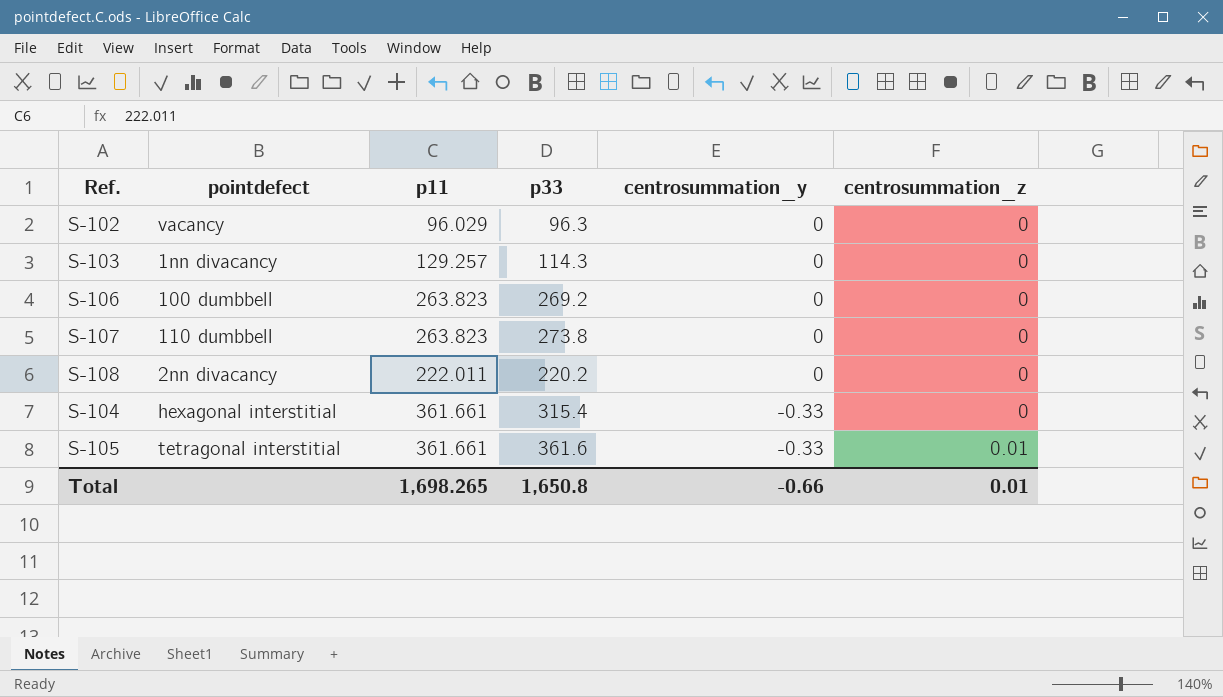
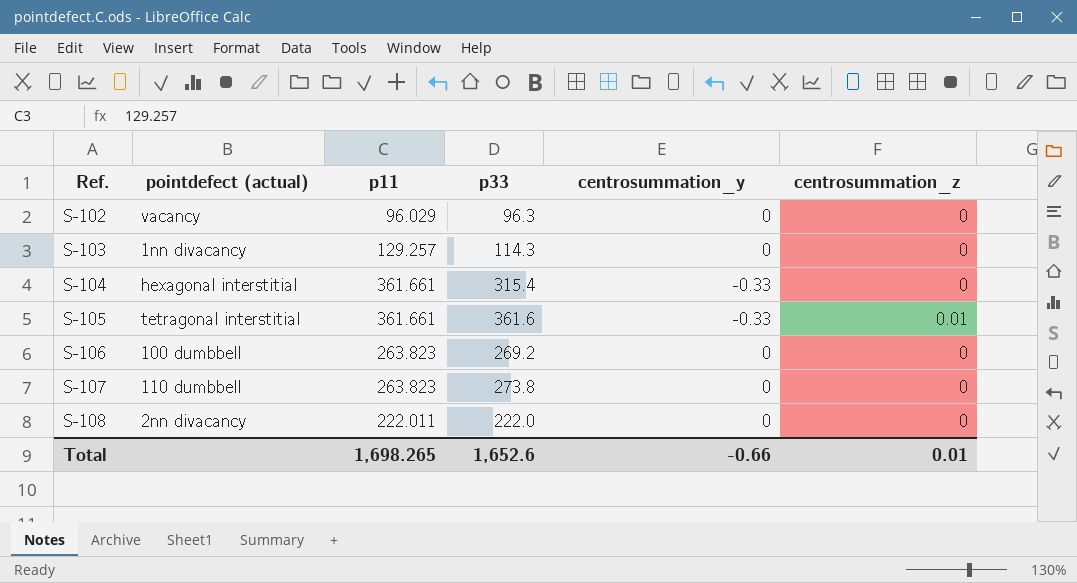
row order: centrosummation_y descending -> Ref. ascending
column name: pointdefect -> pointdefect (actual)
S-108 | p33: 220.2 -> 222.0
Total | p33: 1,650.8 -> 1,652.6

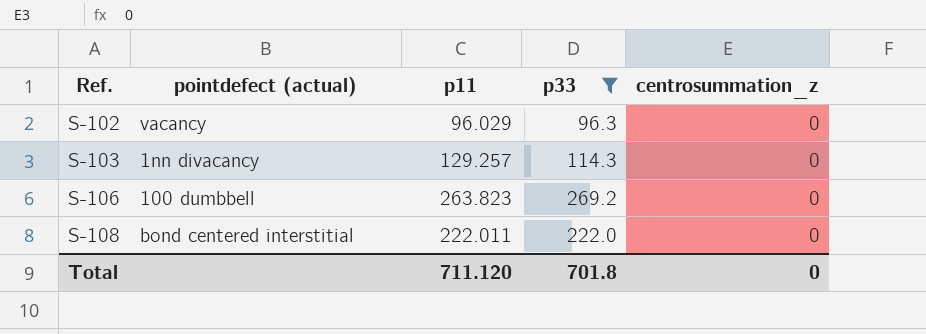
filter: none -> p33 <= 269.2
column centrosummation_y | position: 5 -> none
S-108 | pointdefect (actual): 2nn divacancy -> bond centered interstitial
Total | p11: 1,698.265 -> 711.120
Total | p33: 1,652.6 -> 701.8
Total | centrosummation_z: 0.01 -> 0

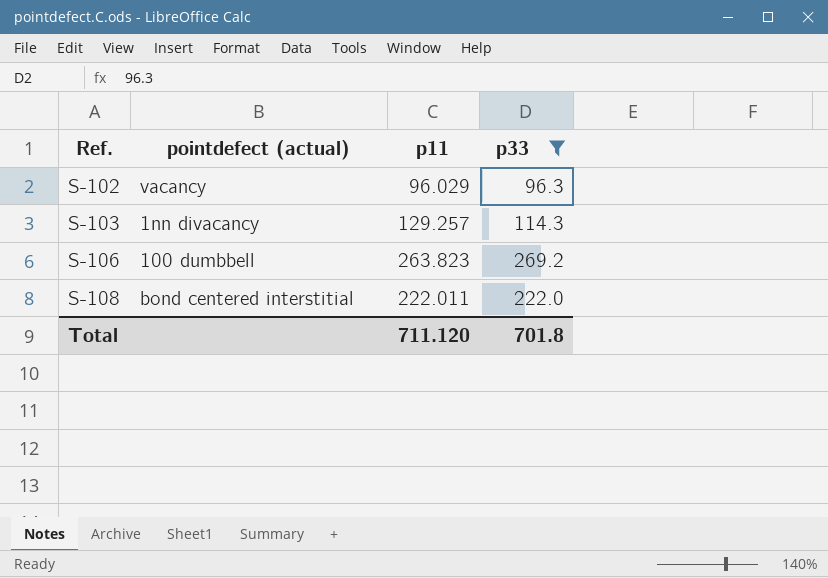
column centrosummation_z | position: 5 -> none

